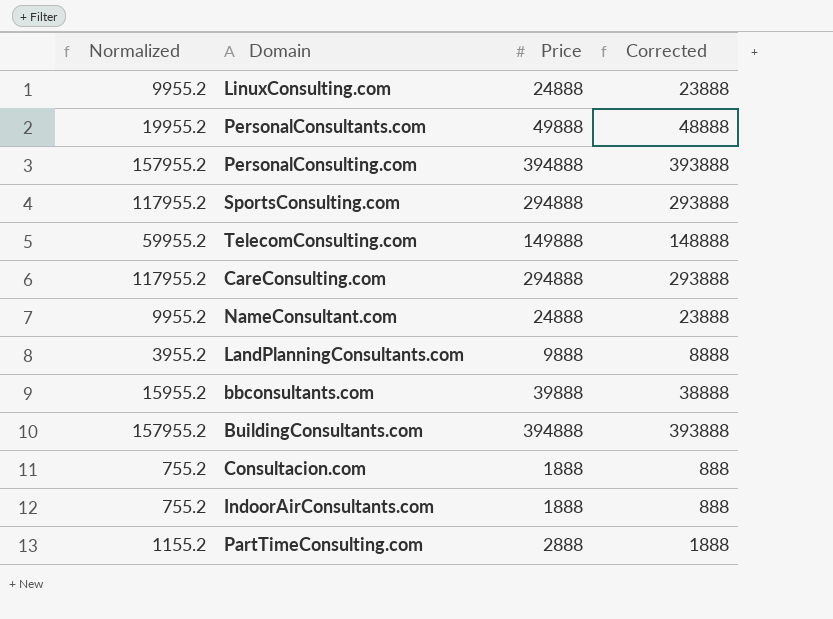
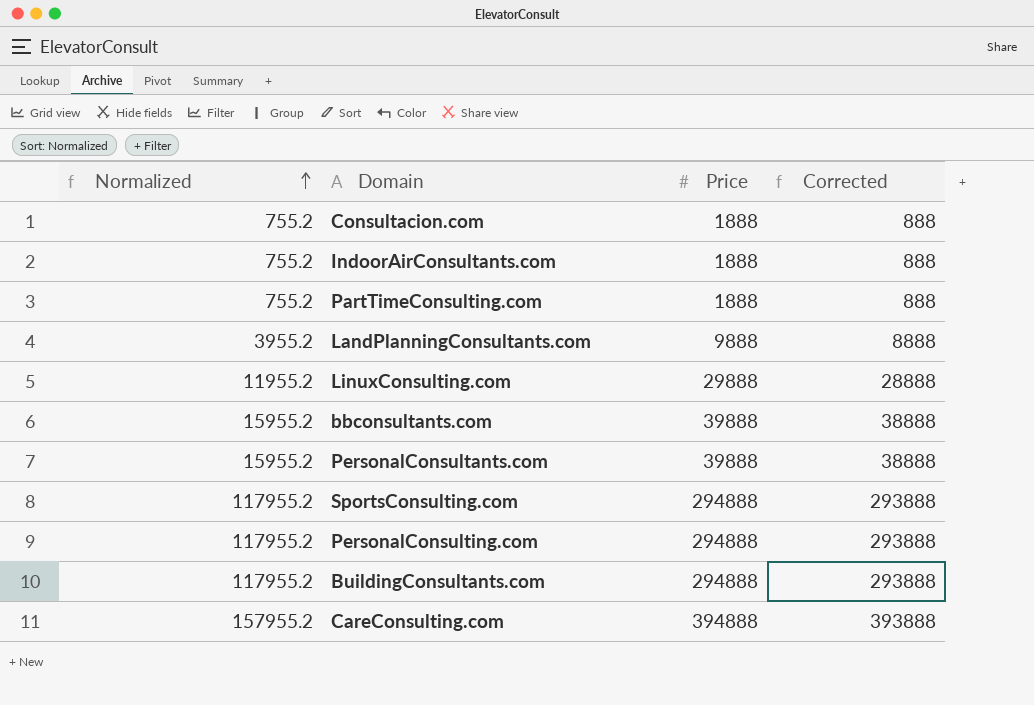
row order: none -> Normalized ascending
row TelecomConsulting.com: 59955.2 | 149888 | 148888 -> none
row NameConsultant.com: 9955.2 | 24888 | 23888 -> none
PartTimeConsulting.com | Normalized: 1155.2 -> 755.2
PartTimeConsulting.com | Price: 2888 -> 1888
PartTimeConsulting.com | Corrected: 1888 -> 888
LinuxConsulting.com | Normalized: 9955.2 -> 11955.2
LinuxConsulting.com | Price: 24888 -> 29888
LinuxConsulting.com | Corrected: 23888 -> 28888
PersonalConsultants.com | Normalized: 19955.2 -> 15955.2
PersonalConsultants.com | Price: 49888 -> 39888
PersonalConsultants.com | Corrected: 48888 -> 38888
PersonalConsulting.com | Normalized: 157955.2 -> 117955.2
PersonalConsulting.com | Price: 394888 -> 294888
PersonalConsulting.com | Corrected: 393888 -> 293888
BuildingConsultants.com | Normalized: 157955.2 -> 117955.2
BuildingConsultants.com | Price: 394888 -> 294888
BuildingConsultants.com | Corrected: 393888 -> 293888
CareConsulting.com | Normalized: 117955.2 -> 157955.2
CareConsulting.com | Price: 294888 -> 394888
CareConsulting.com | Corrected: 293888 -> 393888

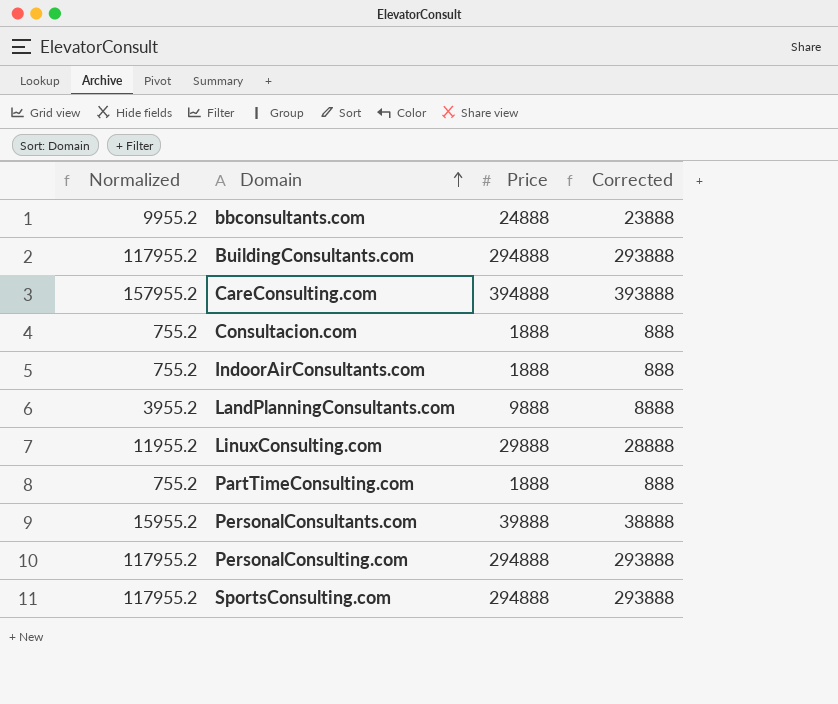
row order: Normalized ascending -> Domain ascending
bbconsultants.com | Normalized: 15955.2 -> 9955.2
bbconsultants.com | Price: 39888 -> 24888
bbconsultants.com | Corrected: 38888 -> 23888

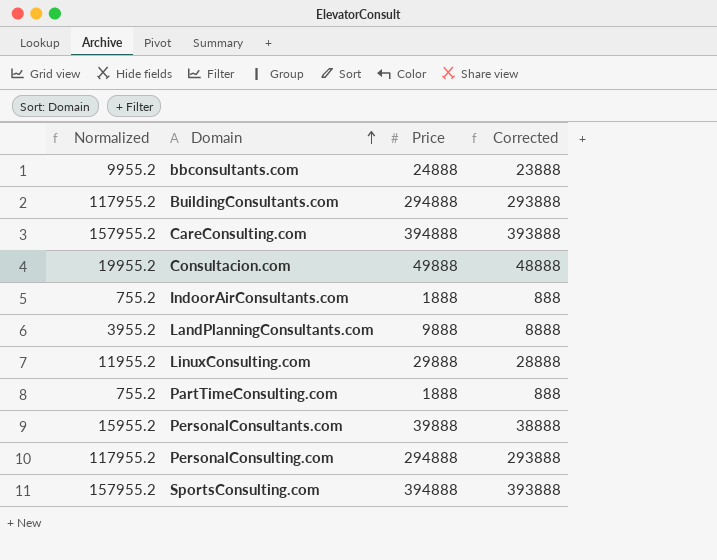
Consultacion.com | Normalized: 755.2 -> 19955.2
Consultacion.com | Price: 1888 -> 49888
Consultacion.com | Corrected: 888 -> 48888
SportsConsulting.com | Normalized: 117955.2 -> 157955.2
SportsConsulting.com | Price: 294888 -> 394888
SportsConsulting.com | Corrected: 293888 -> 393888

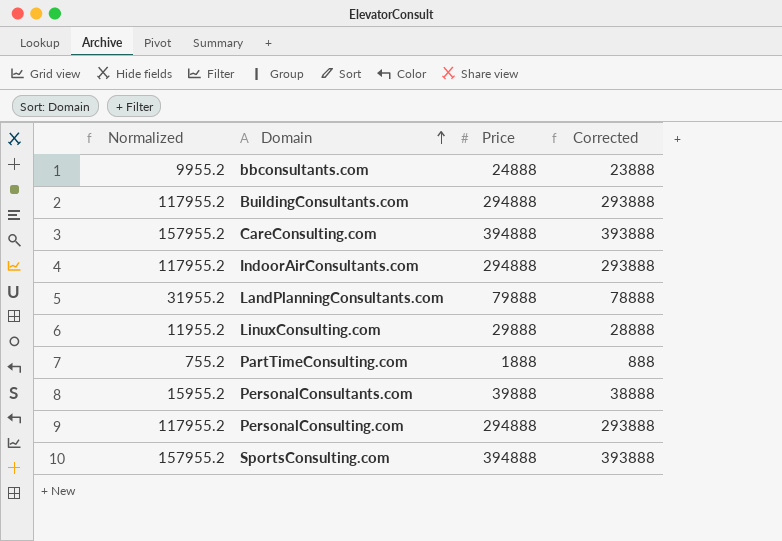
row Consultacion.com: 19955.2 | 49888 | 48888 -> none
IndoorAirConsultants.com | Normalized: 755.2 -> 117955.2
IndoorAirConsultants.com | Price: 1888 -> 294888
IndoorAirConsultants.com | Corrected: 888 -> 293888
LandPlanningConsultants.com | Normalized: 3955.2 -> 31955.2
LandPlanningConsultants.com | Price: 9888 -> 79888
LandPlanningConsultants.com | Corrected: 8888 -> 78888

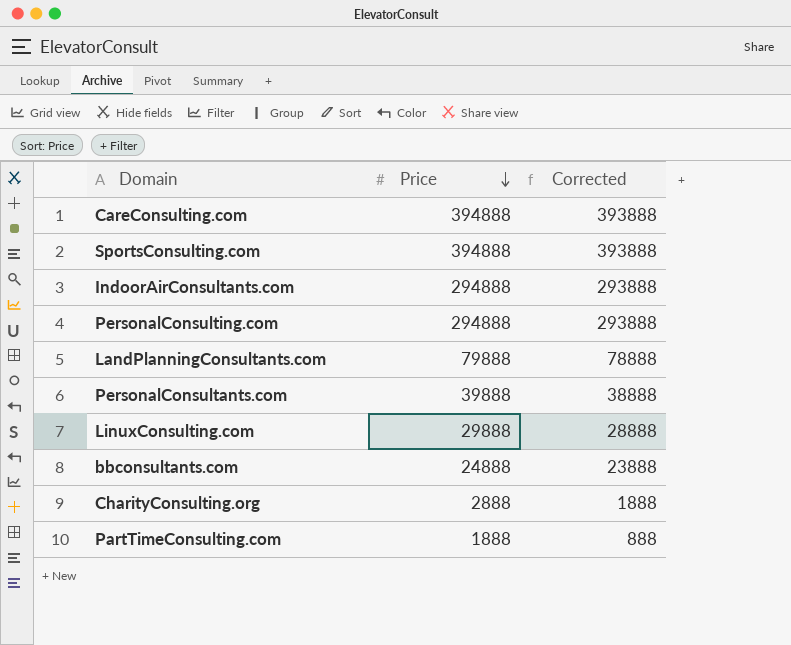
row order: Domain ascending -> Price descending
column Normalized | formula: [Price] * 0.4 -> none
row BuildingConsultants.com: 117955.2 | 294888 | 293888 -> none
row CharityConsulting.org: none -> 2888 | 1888

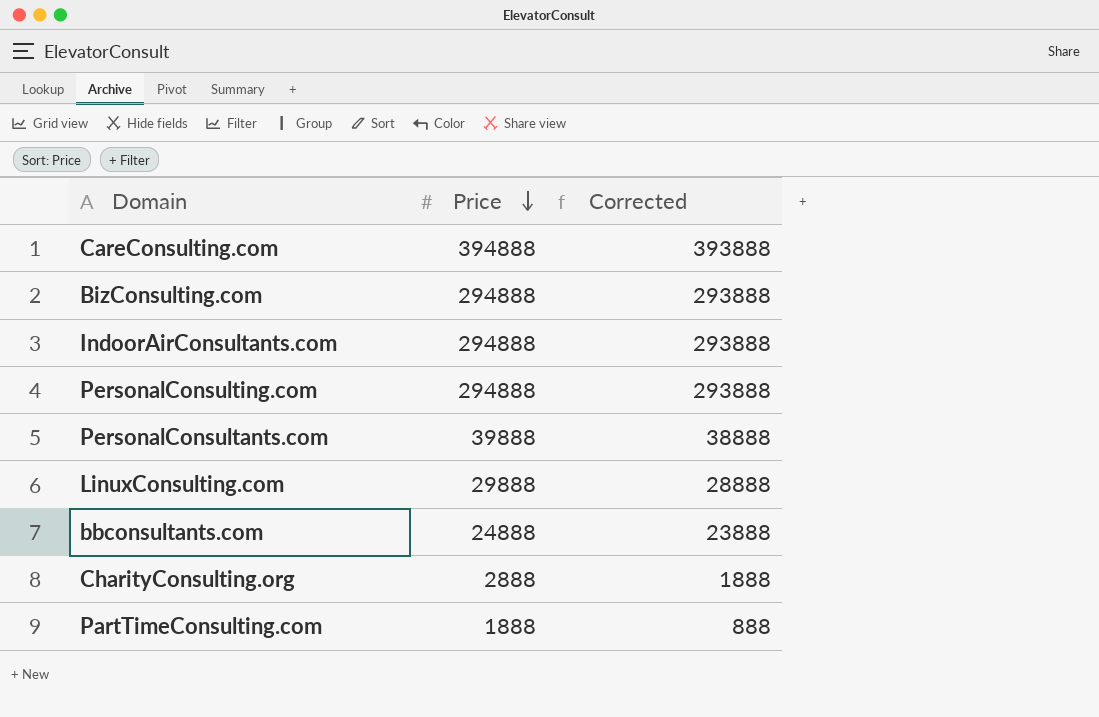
row SportsConsulting.com: 394888 | 393888 -> none
row LandPlanningConsultants.com: 79888 | 78888 -> none
row BizConsulting.com: none -> 294888 | 293888

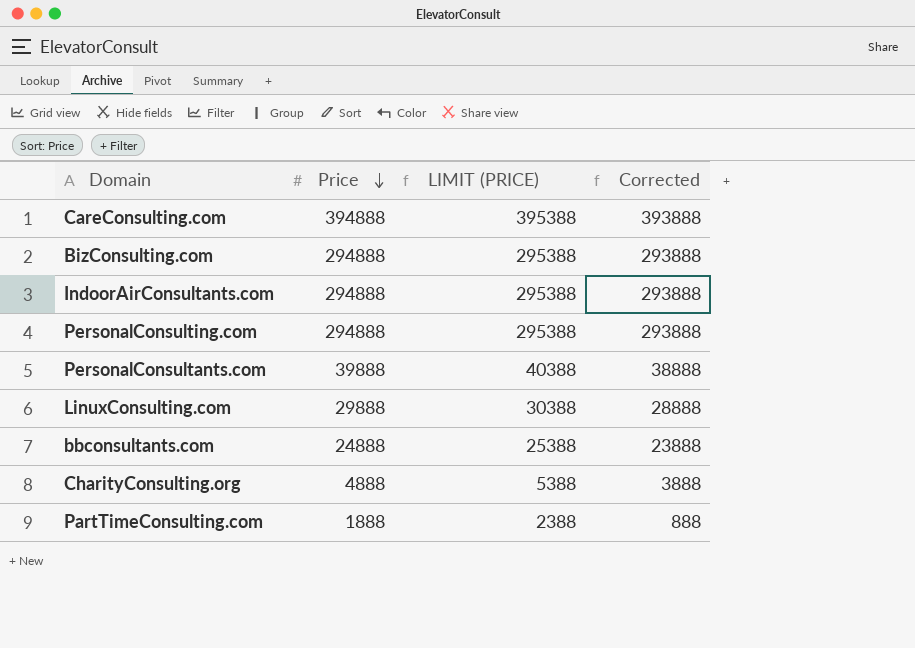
column LIMIT (PRICE) | formula: none -> [Price] + 500
CharityConsulting.org | Price: 2888 -> 4888
CharityConsulting.org | Corrected: 1888 -> 3888

